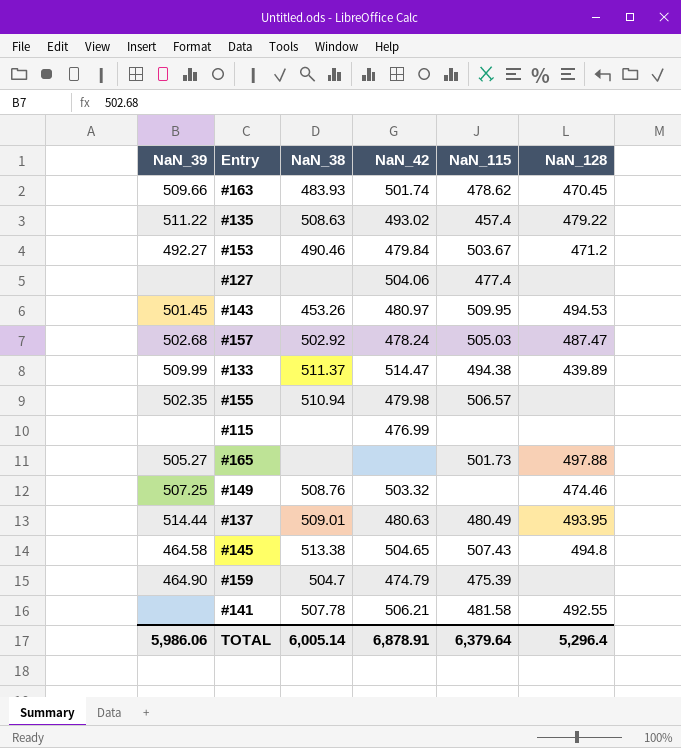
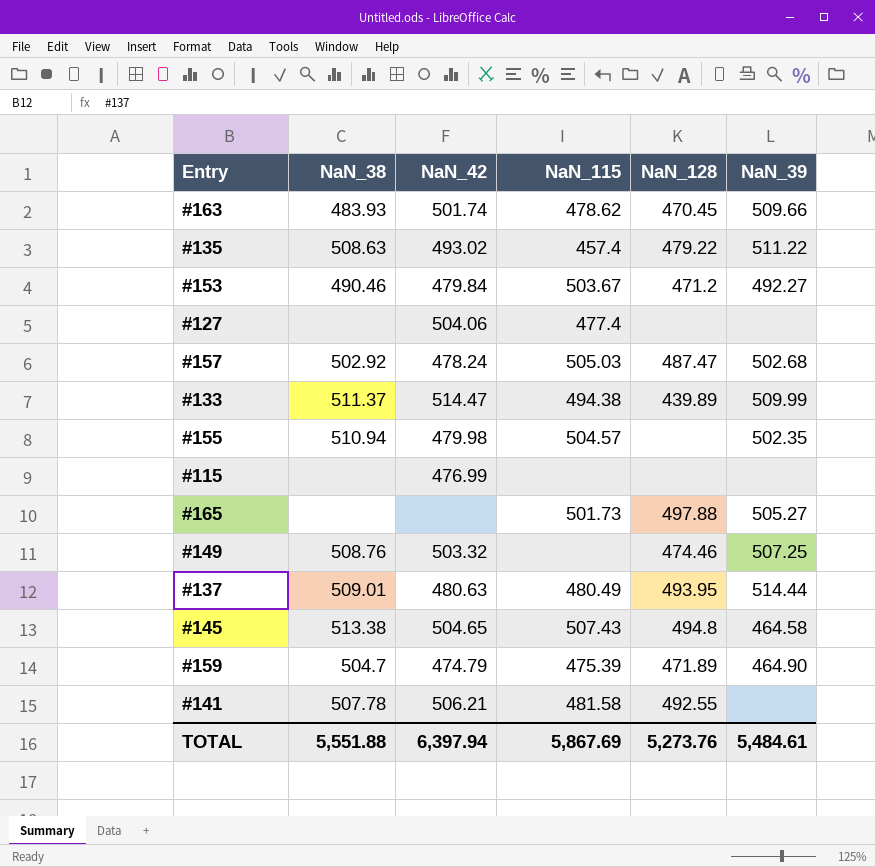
column NaN_39 | position: 1 -> 6
row #143: 501.45 | 453.26 | 480.97 | 509.95 | 494.53 -> none
#155 | NaN_115: 506.57 -> 504.57
#159 | NaN_128: none -> 471.89
TOTAL | NaN_38: 6,005.14 -> 5,551.88
TOTAL | NaN_42: 6,878.91 -> 6,397.94
TOTAL | NaN_115: 6,379.64 -> 5,867.69
TOTAL | NaN_128: 5,296.4 -> 5,273.76
TOTAL | NaN_39: 5,986.06 -> 5,484.61

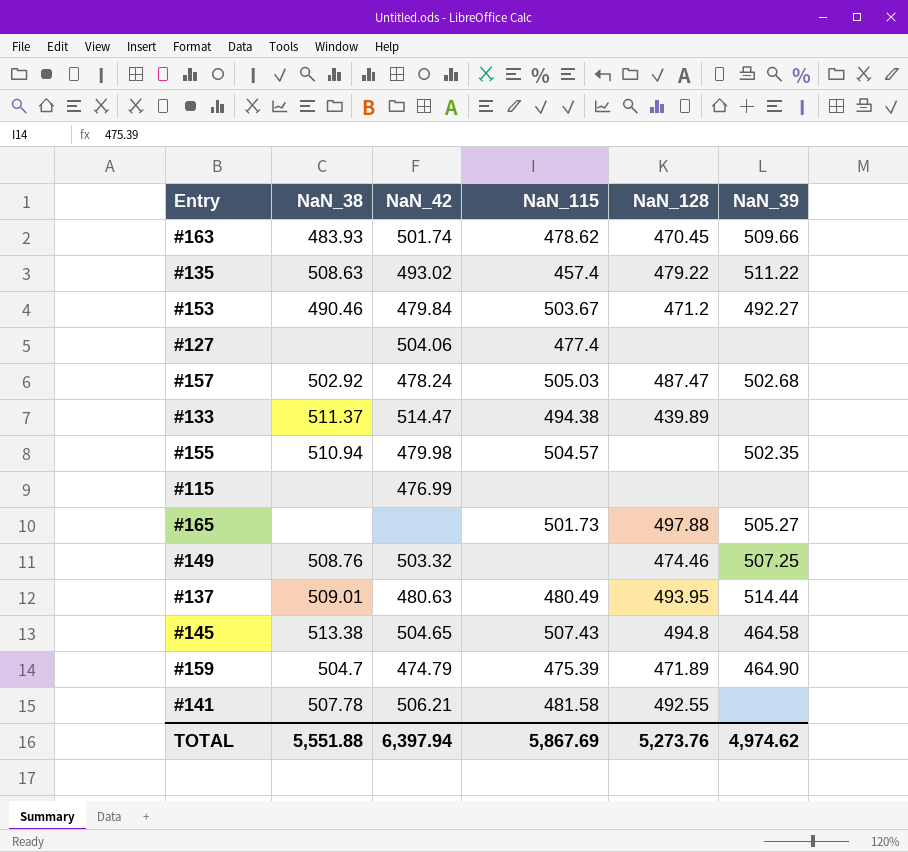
#133 | NaN_39: 509.99 -> none
TOTAL | NaN_39: 5,484.61 -> 4,974.62

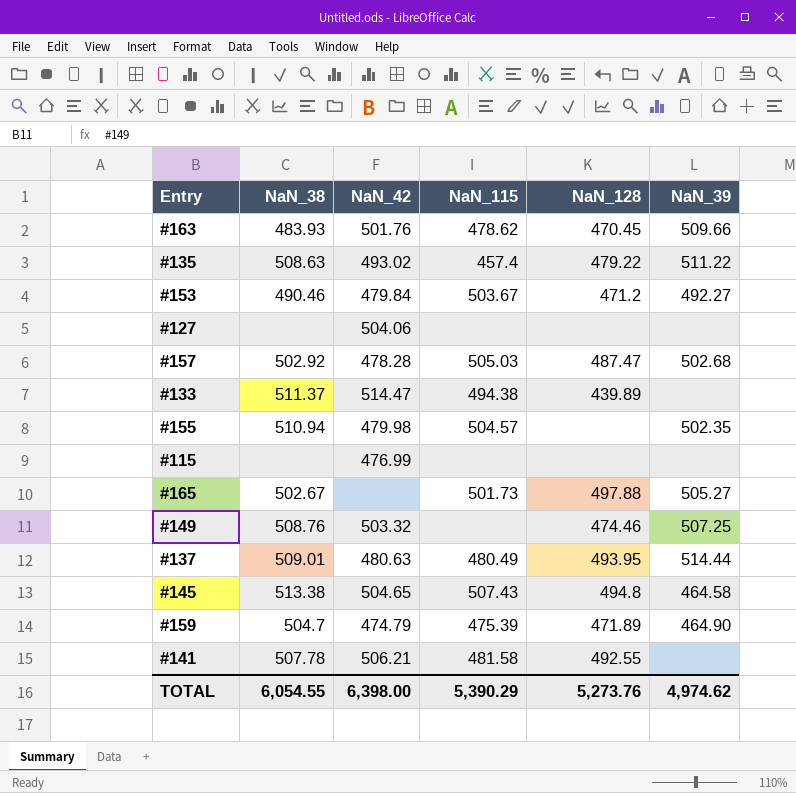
#163 | NaN_42: 501.74 -> 501.76
#127 | NaN_115: 477.4 -> none
#157 | NaN_42: 478.24 -> 478.28
#165 | NaN_38: none -> 502.67
TOTAL | NaN_38: 5,551.88 -> 6,054.55
TOTAL | NaN_42: 6,397.94 -> 6,398.00
TOTAL | NaN_115: 5,867.69 -> 5,390.29

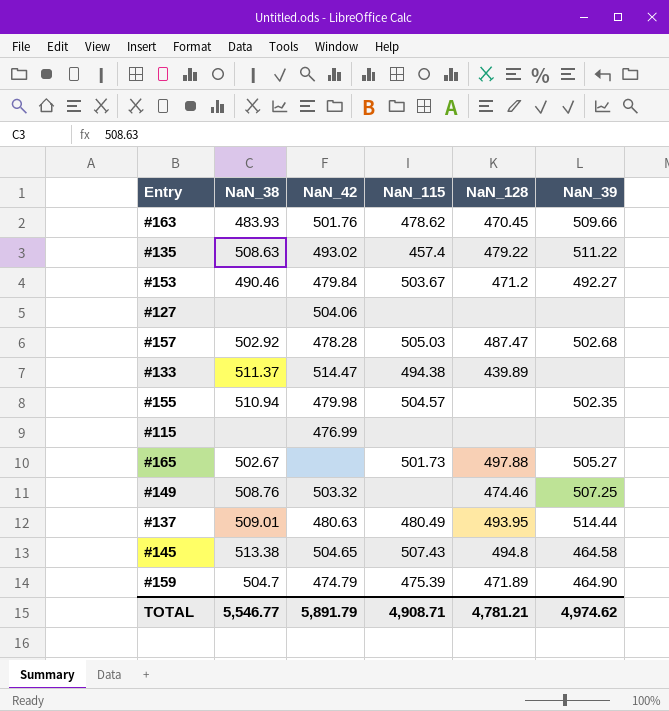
row #141: 507.78 | 506.21 | 481.58 | 492.55 | none -> none
TOTAL | NaN_38: 6,054.55 -> 5,546.77
TOTAL | NaN_42: 6,398.00 -> 5,891.79
TOTAL | NaN_115: 5,390.29 -> 4,908.71
TOTAL | NaN_128: 5,273.76 -> 4,781.21

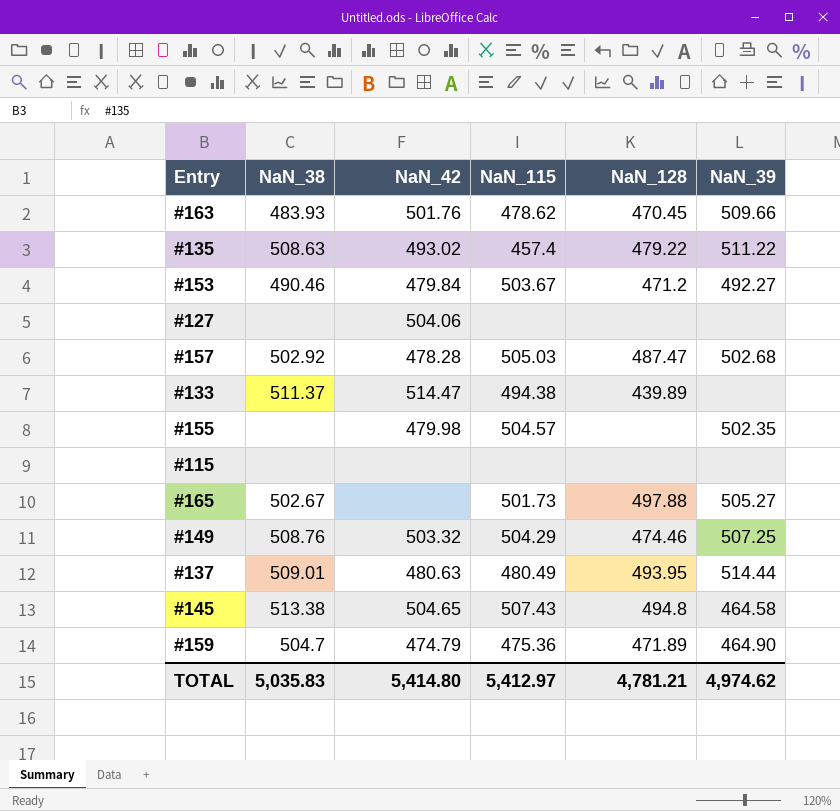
#155 | NaN_38: 510.94 -> none
#115 | NaN_42: 476.99 -> none
#149 | NaN_115: none -> 504.29
#159 | NaN_115: 475.39 -> 475.36
TOTAL | NaN_38: 5,546.77 -> 5,035.83
TOTAL | NaN_42: 5,891.79 -> 5,414.80
TOTAL | NaN_115: 4,908.71 -> 5,412.97

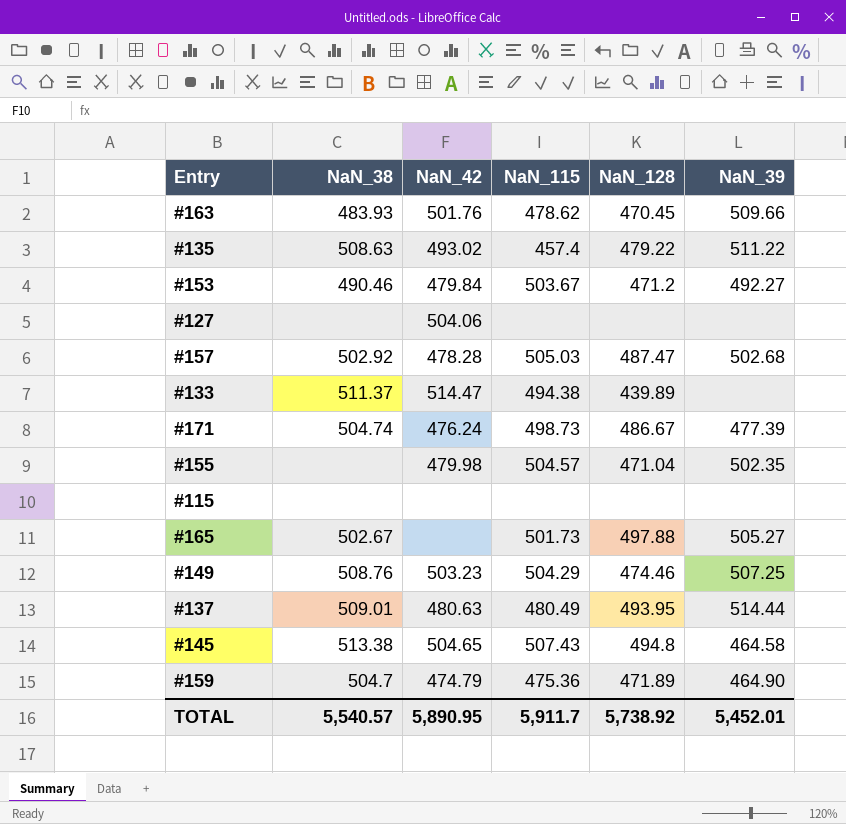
row #171: none -> 504.74 | 476.24 | 498.73 | 486.67 | 477.39
#155 | NaN_128: none -> 471.04
#149 | NaN_42: 503.32 -> 503.23
TOTAL | NaN_38: 5,035.83 -> 5,540.57
TOTAL | NaN_42: 5,414.80 -> 5,890.95
TOTAL | NaN_115: 5,412.97 -> 5,911.7
TOTAL | NaN_128: 4,781.21 -> 5,738.92
TOTAL | NaN_39: 4,974.62 -> 5,452.01

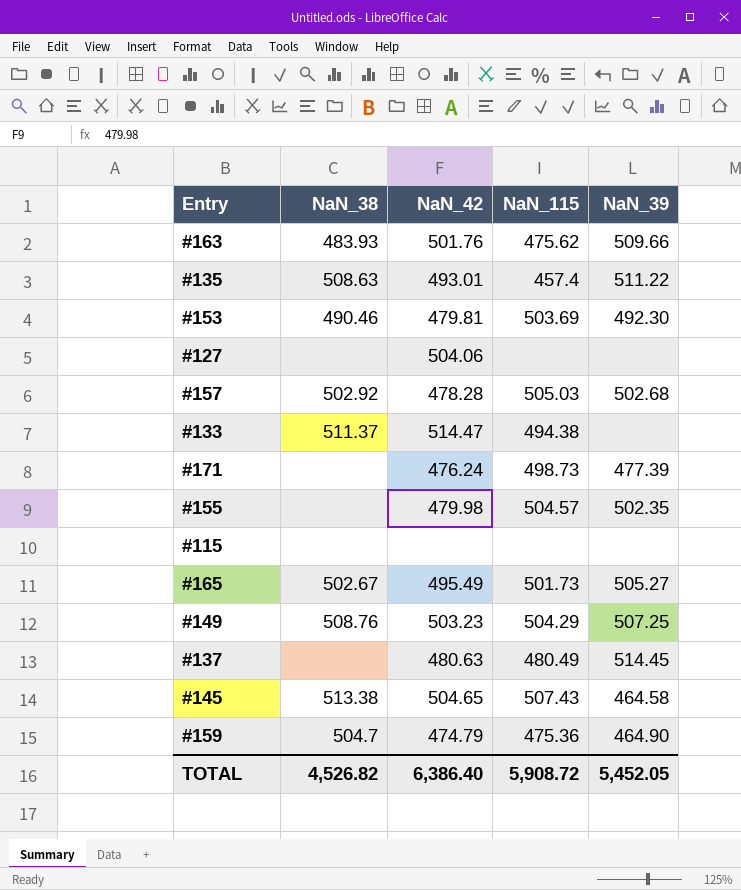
column NaN_128 | position: 5 -> none
#163 | NaN_115: 478.62 -> 475.62
#135 | NaN_42: 493.02 -> 493.01
#153 | NaN_42: 479.84 -> 479.81
#153 | NaN_115: 503.67 -> 503.69
#153 | NaN_39: 492.27 -> 492.30
#171 | NaN_38: 504.74 -> none
#165 | NaN_42: none -> 495.49
#137 | NaN_38: 509.01 -> none
#137 | NaN_39: 514.44 -> 514.45
TOTAL | NaN_38: 5,540.57 -> 4,526.82
TOTAL | NaN_42: 5,890.95 -> 6,386.40
TOTAL | NaN_115: 5,911.7 -> 5,908.72
TOTAL | NaN_39: 5,452.01 -> 5,452.05

